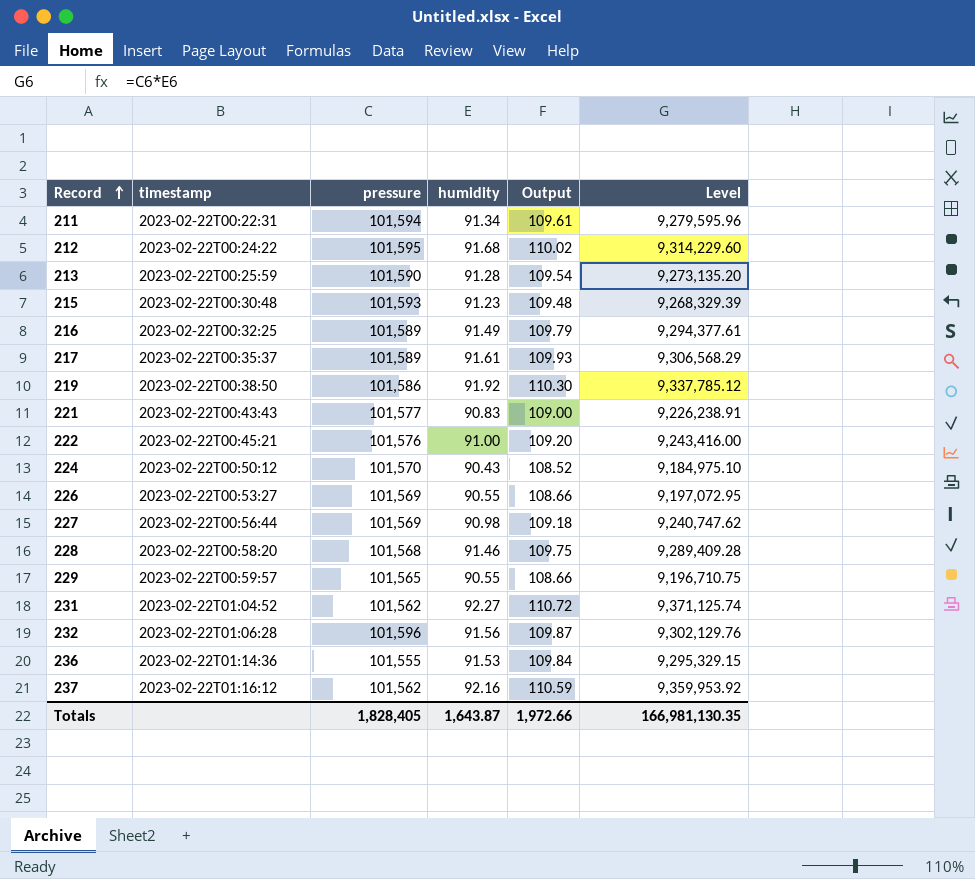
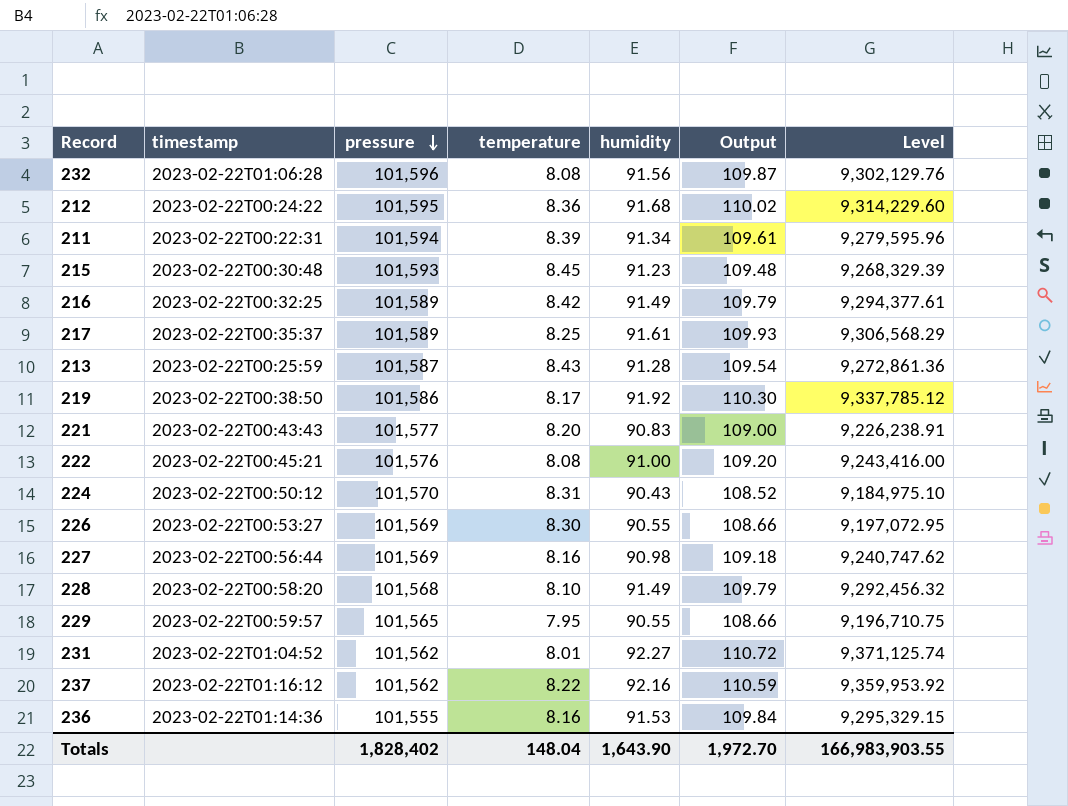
row order: Record ascending -> pressure descending
column temperature | position: none -> 4
213 | pressure: 101,590 -> 101,587
213 | Level: 9,273,135.20 -> 9,272,861.36
228 | humidity: 91.46 -> 91.49
228 | Output: 109.75 -> 109.79
228 | Level: 9,289,409.28 -> 9,292,456.32
Totals | pressure: 1,828,405 -> 1,828,402
Totals | humidity: 1,643.87 -> 1,643.90
Totals | Output: 1,972.66 -> 1,972.70
Totals | Level: 166,981,130.35 -> 166,983,903.55

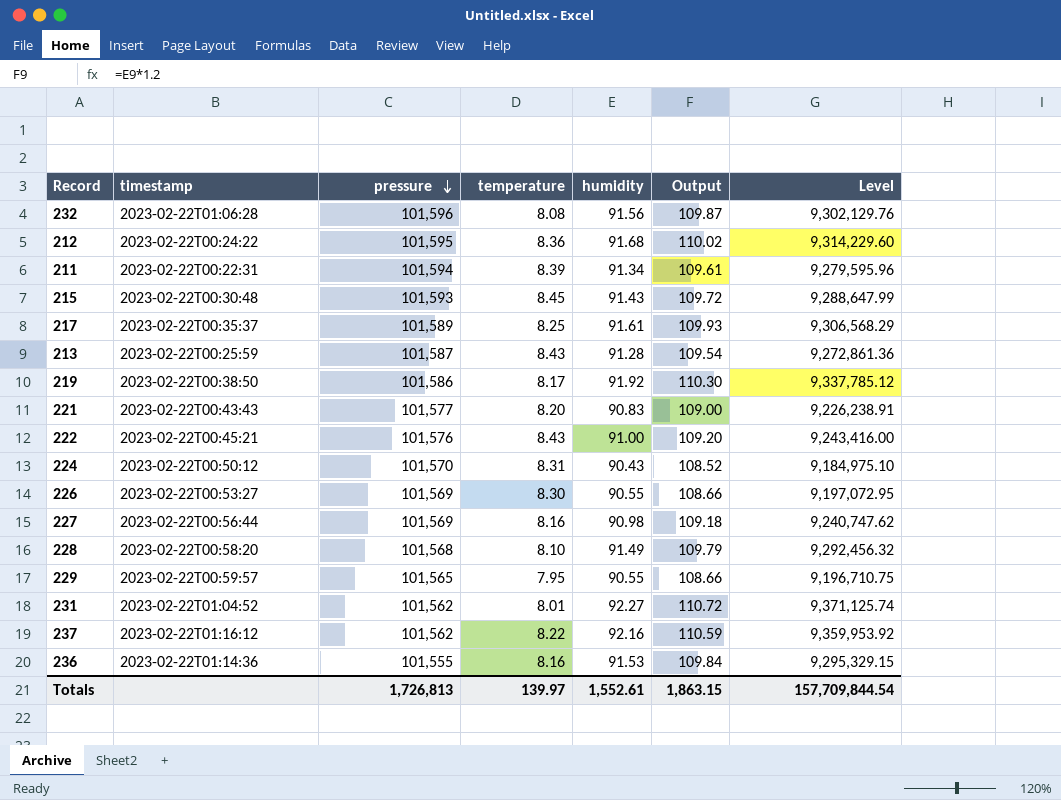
row 216: 2023-02-22T00:32:25 | 101,589 | 8.42 | 91.49 | 109.79 | 9,294,377.61 -> none
215 | humidity: 91.23 -> 91.43
215 | Output: 109.48 -> 109.72
215 | Level: 9,268,329.39 -> 9,288,647.99
222 | temperature: 8.08 -> 8.43
Totals | pressure: 1,828,402 -> 1,726,813
Totals | temperature: 148.04 -> 139.97
Totals | humidity: 1,643.90 -> 1,552.61
Totals | Output: 1,972.70 -> 1,863.15
Totals | Level: 166,983,903.55 -> 157,709,844.54

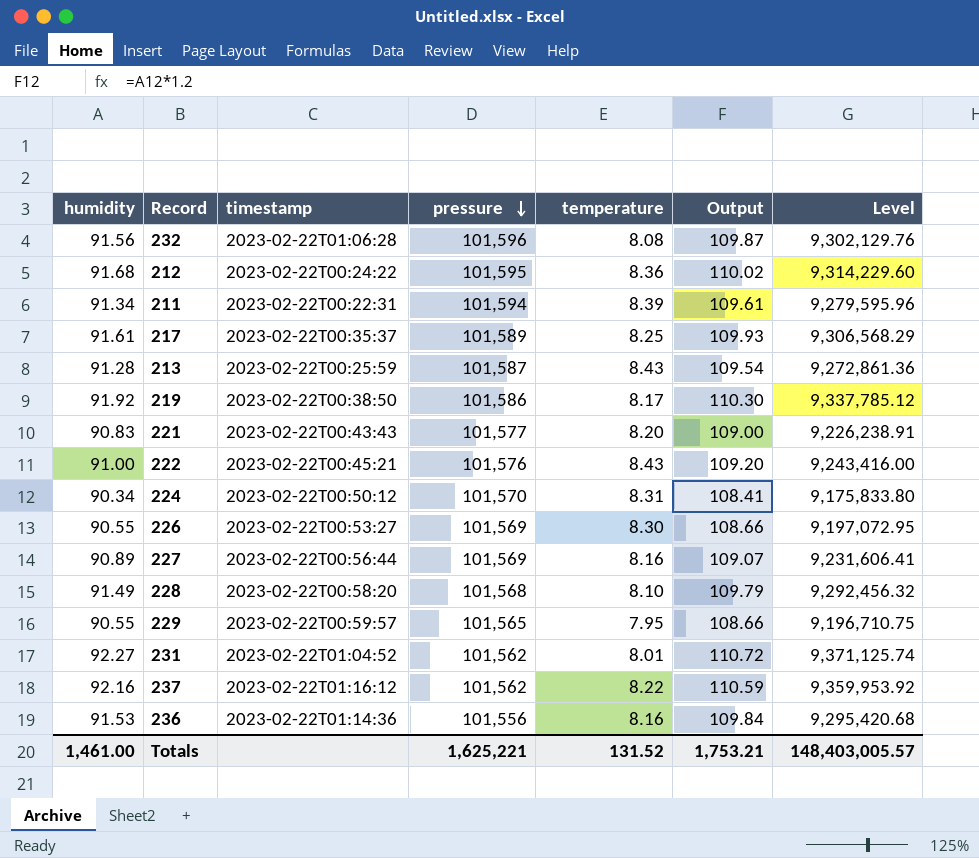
column humidity | position: 5 -> 1
row 215: 2023-02-22T00:30:48 | 101,593 | 8.45 | 91.43 | 109.72 | 9,288,647.99 -> none
224 | humidity: 90.43 -> 90.34
224 | Output: 108.52 -> 108.41
224 | Level: 9,184,975.10 -> 9,175,833.80
227 | humidity: 90.98 -> 90.89
227 | Output: 109.18 -> 109.07
227 | Level: 9,240,747.62 -> 9,231,606.41
236 | pressure: 101,555 -> 101,556
236 | Level: 9,295,329.15 -> 9,295,420.68
Totals | humidity: 1,552.61 -> 1,461.00
Totals | pressure: 1,726,813 -> 1,625,221
Totals | temperature: 139.97 -> 131.52
Totals | Output: 1,863.15 -> 1,753.21
Totals | Level: 157,709,844.54 -> 148,403,005.57

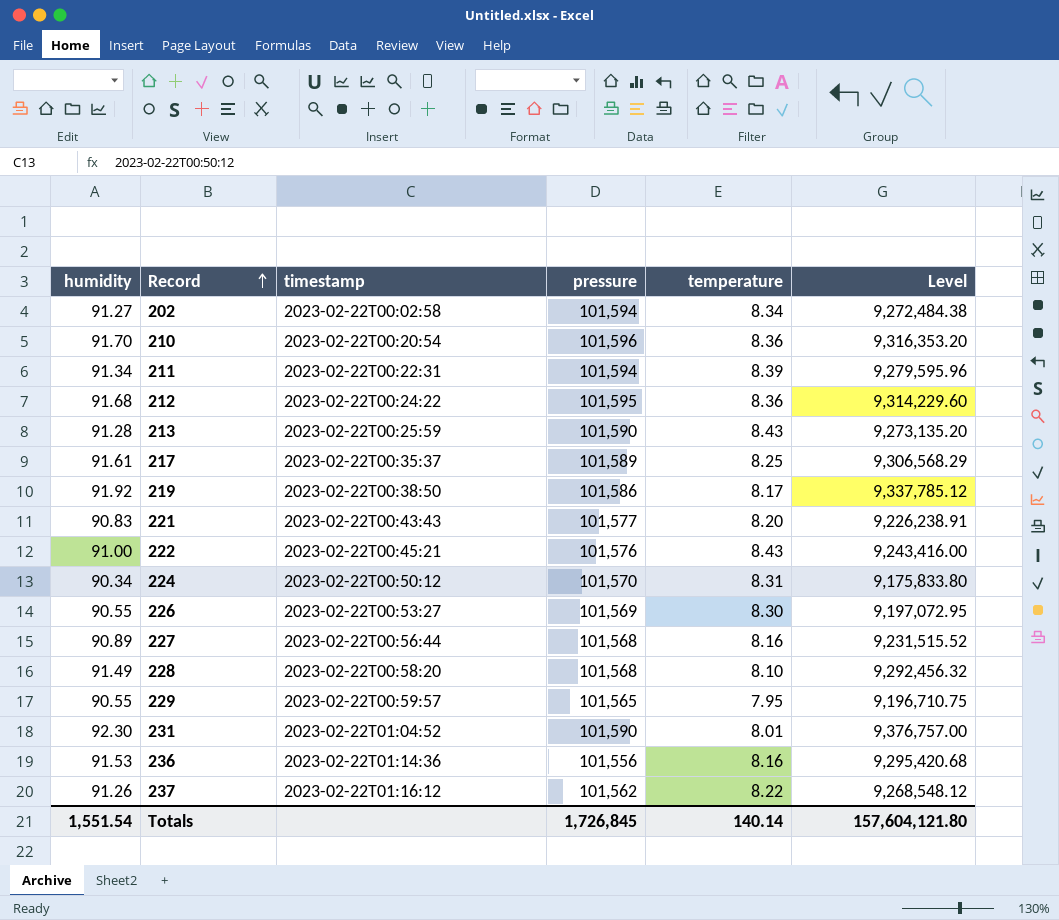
row order: pressure descending -> Record ascending
column Output | formula: [humidity] * 1.2 -> none
row 232: 91.56 | 2023-02-22T01:06:28 | 101,596 | 8.08 | 109.87 | 9,302,129.76 -> none
row 202: none -> 91.27 | 2023-02-22T00:02:58 | 101,594 | 8.34 | 9,272,484.38
row 210: none -> 91.70 | 2023-02-22T00:20:54 | 101,596 | 8.36 | 9,316,353.20
213 | pressure: 101,587 -> 101,590
213 | Level: 9,272,861.36 -> 9,273,135.20
227 | pressure: 101,569 -> 101,568
227 | Level: 9,231,606.41 -> 9,231,515.52
231 | humidity: 92.27 -> 92.30
231 | pressure: 101,562 -> 101,590
231 | Level: 9,371,125.74 -> 9,376,757.00
237 | humidity: 92.16 -> 91.26
237 | Level: 9,359,953.92 -> 9,268,548.12
Totals | humidity: 1,461.00 -> 1,551.54
Totals | pressure: 1,625,221 -> 1,726,845
Totals | temperature: 131.52 -> 140.14
Totals | Level: 148,403,005.57 -> 157,604,121.80

